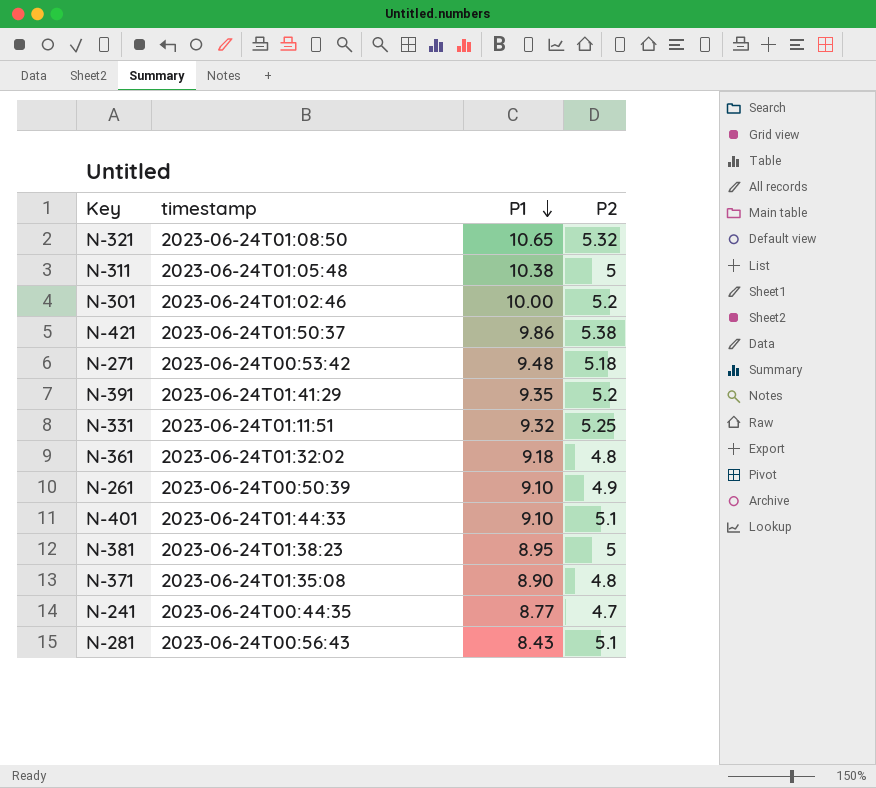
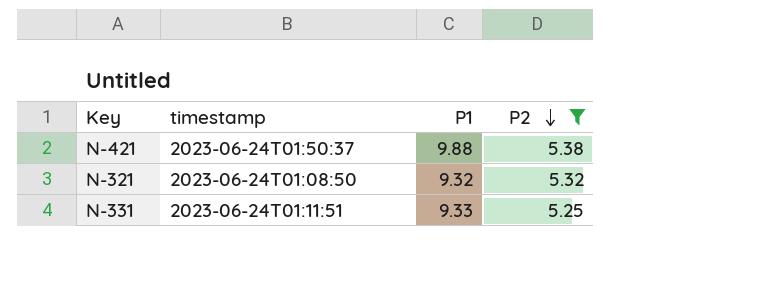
filter: none -> P2 >= 5.25
row order: P1 descending -> P2 descending
N-421 | P1: 9.86 -> 9.88
N-321 | P1: 10.65 -> 9.32
N-331 | P1: 9.32 -> 9.33

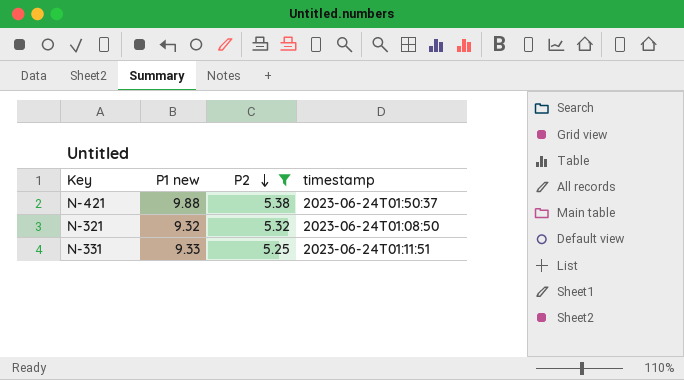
column name: P1 -> P1 new
column timestamp | position: 2 -> 4

